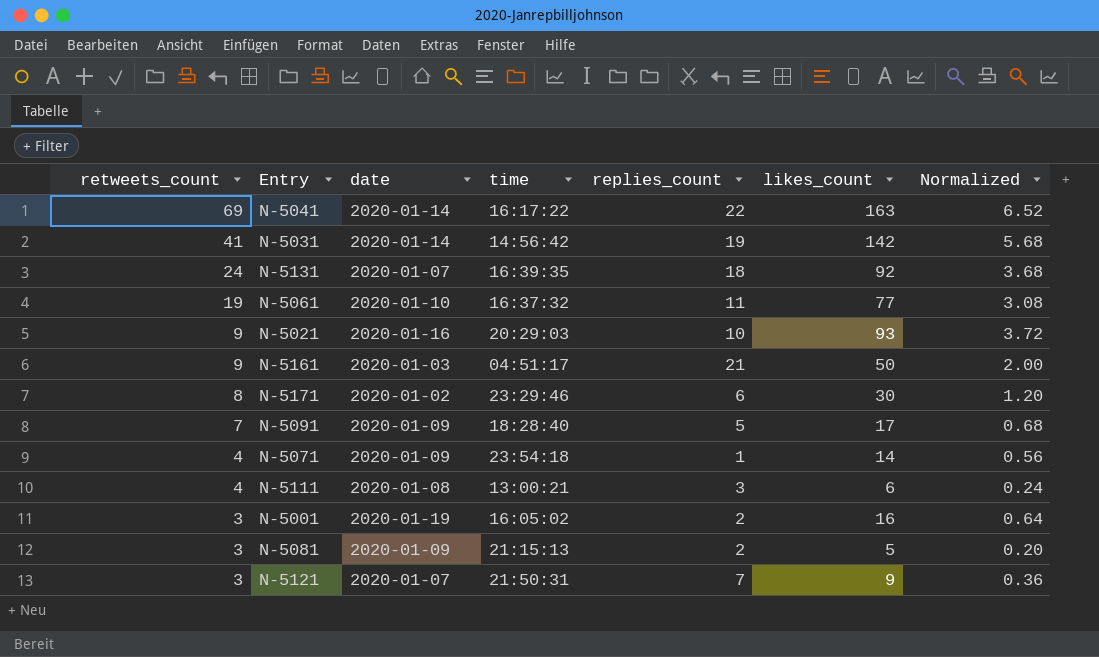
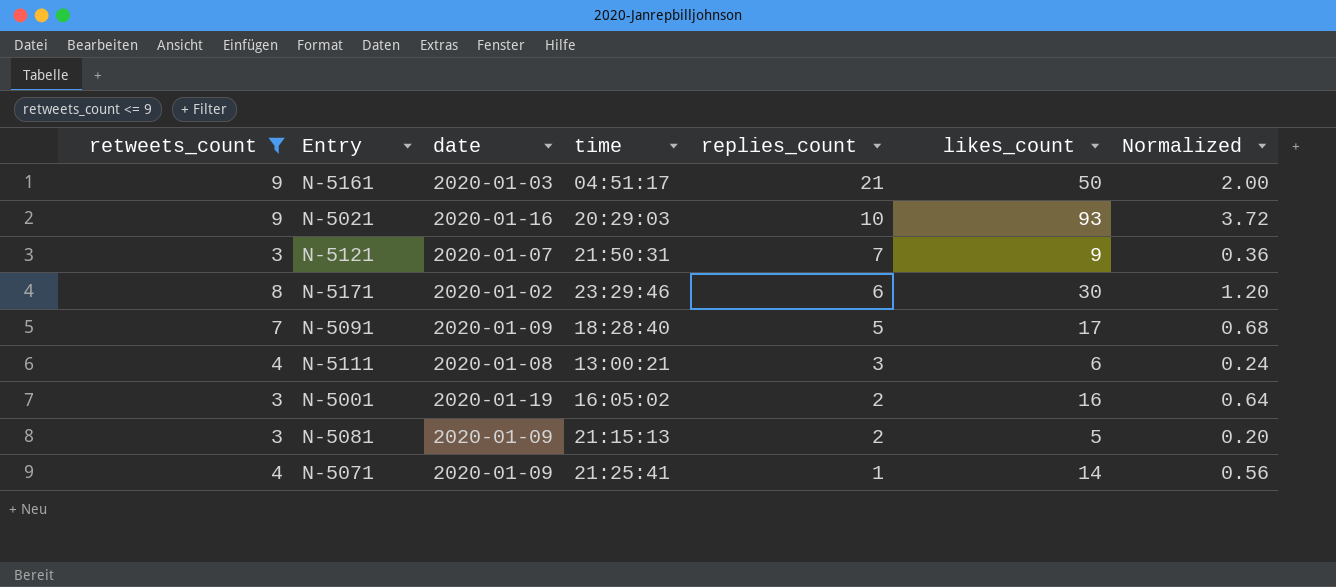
filter: none -> retweets_count <= 9
row order: retweets_count descending -> replies_count descending
N-5071 | time: 23:54:18 -> 21:25:41

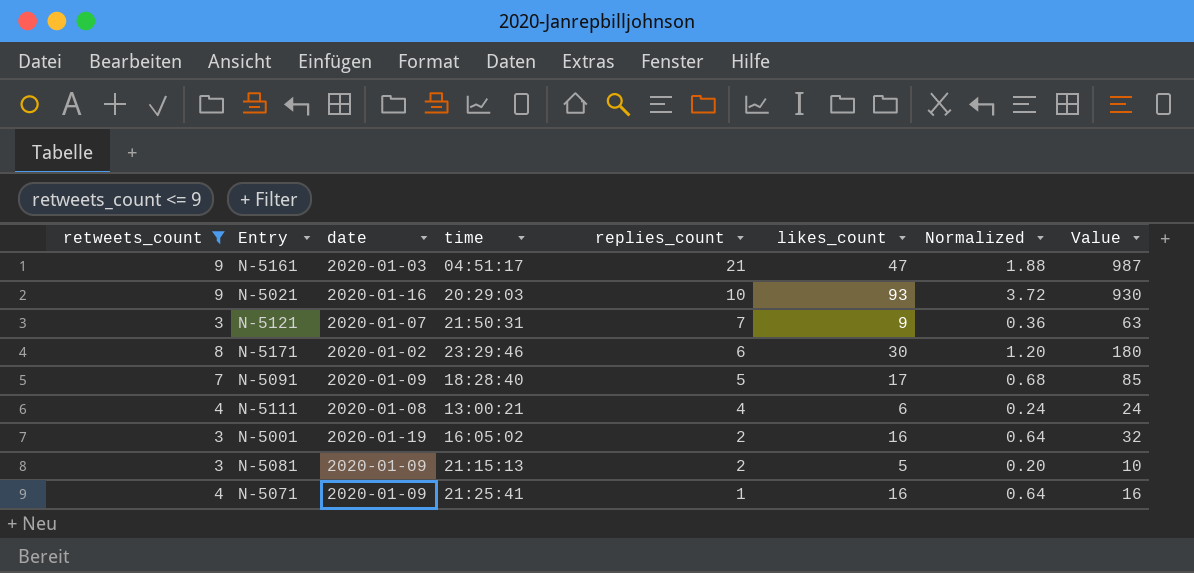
column Value | formula: none -> [replies_count] * [likes_count]
N-5161 | likes_count: 50 -> 47
N-5161 | Normalized: 2.00 -> 1.88
N-5111 | replies_count: 3 -> 4
N-5071 | likes_count: 14 -> 16
N-5071 | Normalized: 0.56 -> 0.64

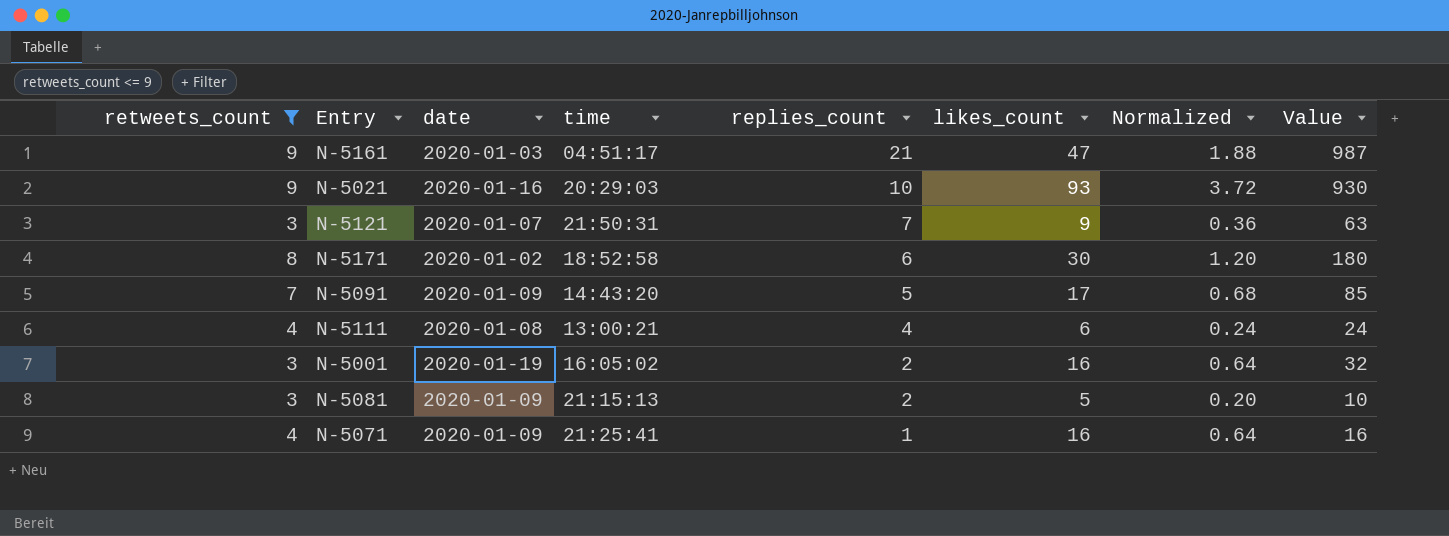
N-5171 | time: 23:29:46 -> 18:52:58
N-5091 | time: 18:28:40 -> 14:43:20

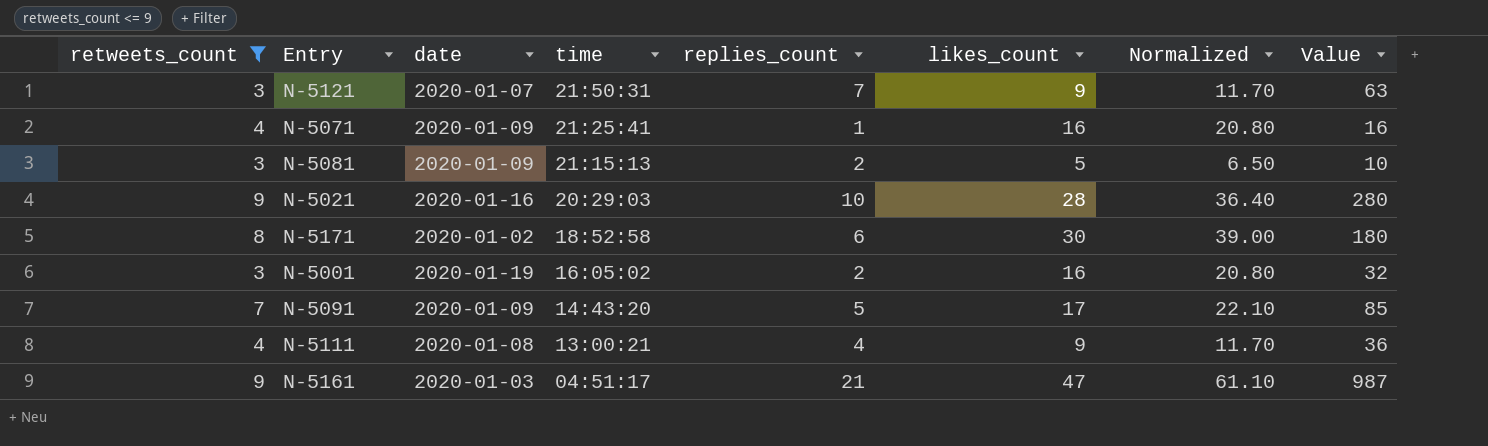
row order: replies_count descending -> time descending
column Normalized | formula: [likes_count] * 0.04 -> [likes_count] * 1.3
N-5021 | likes_count: 93 -> 28
N-5021 | Value: 930 -> 280
N-5111 | likes_count: 6 -> 9
N-5111 | Value: 24 -> 36

